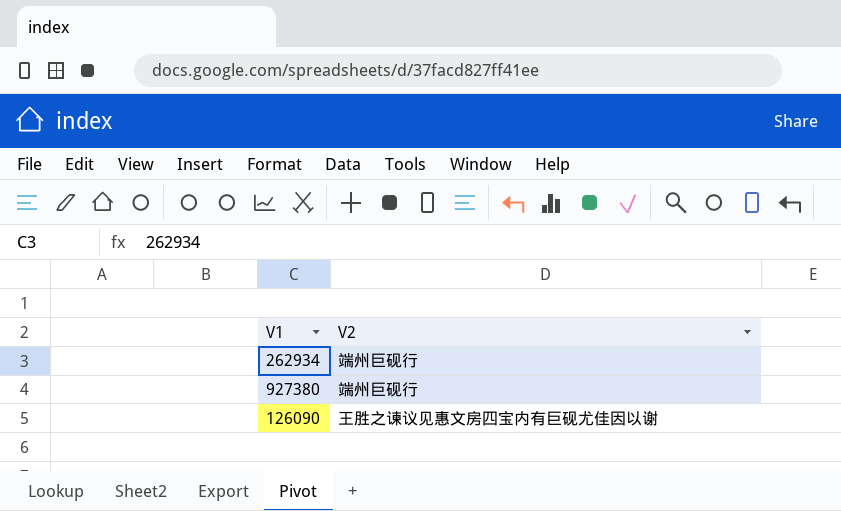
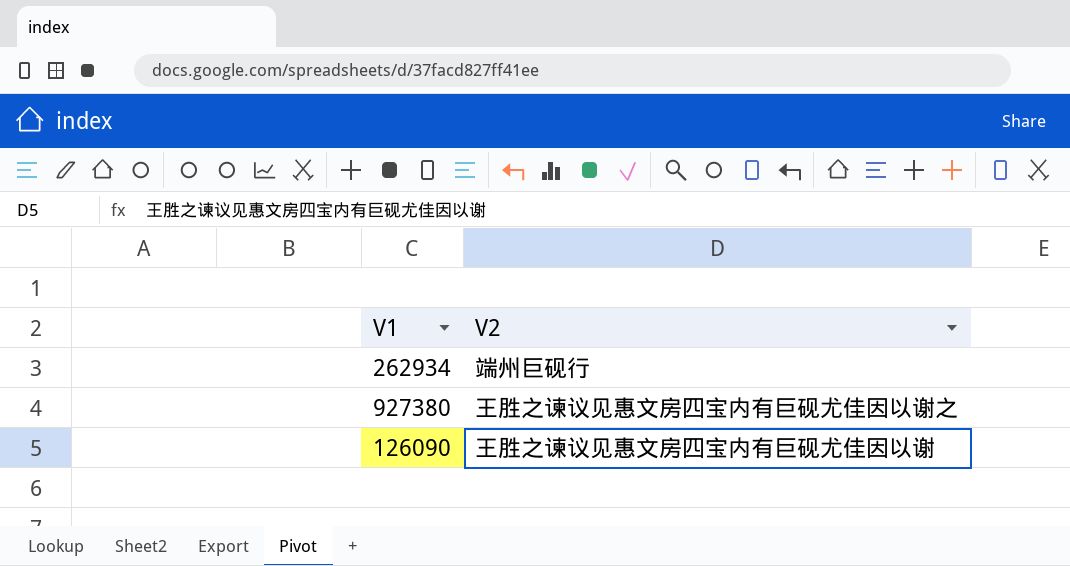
927380 | V2: 端州巨砚行 -> 王胜之谏议见惠文房四宝内有巨砚尤佳因以谢之

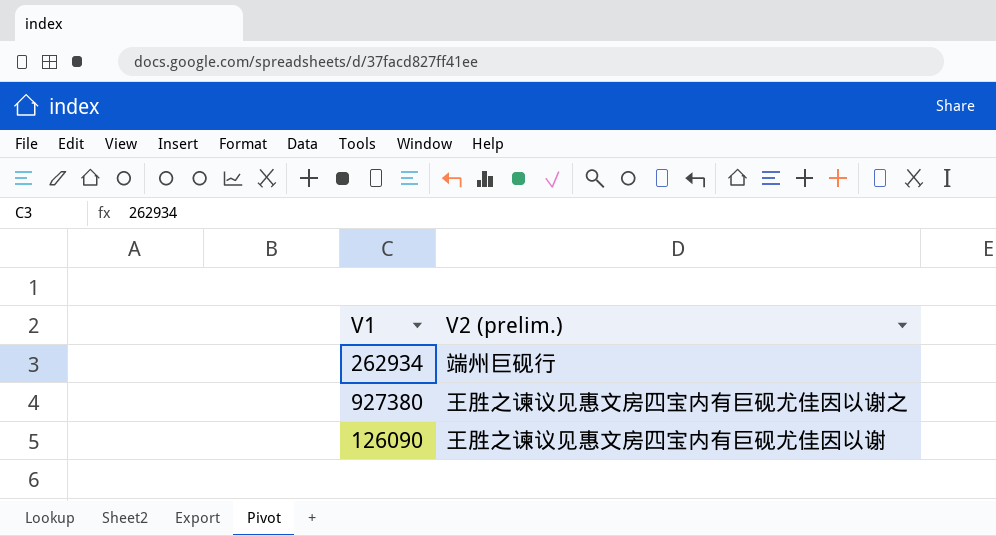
column name: V2 -> V2 (prelim.)

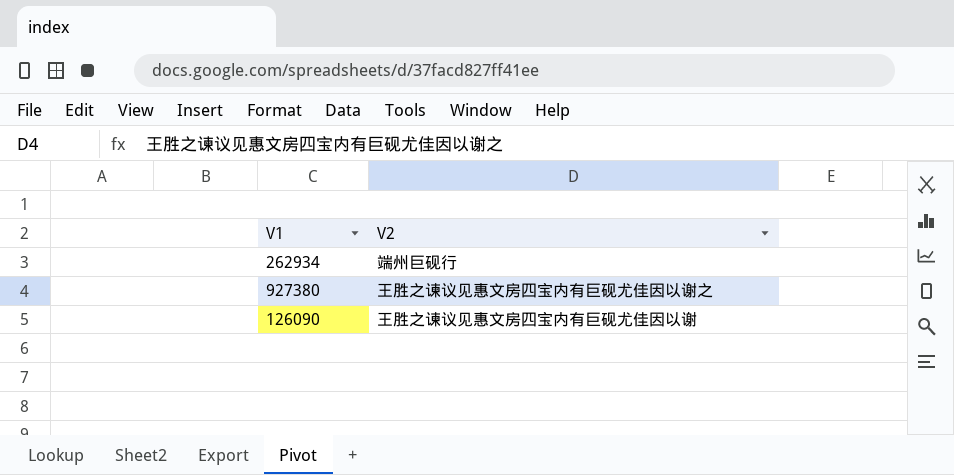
column name: V2 (prelim.) -> V2

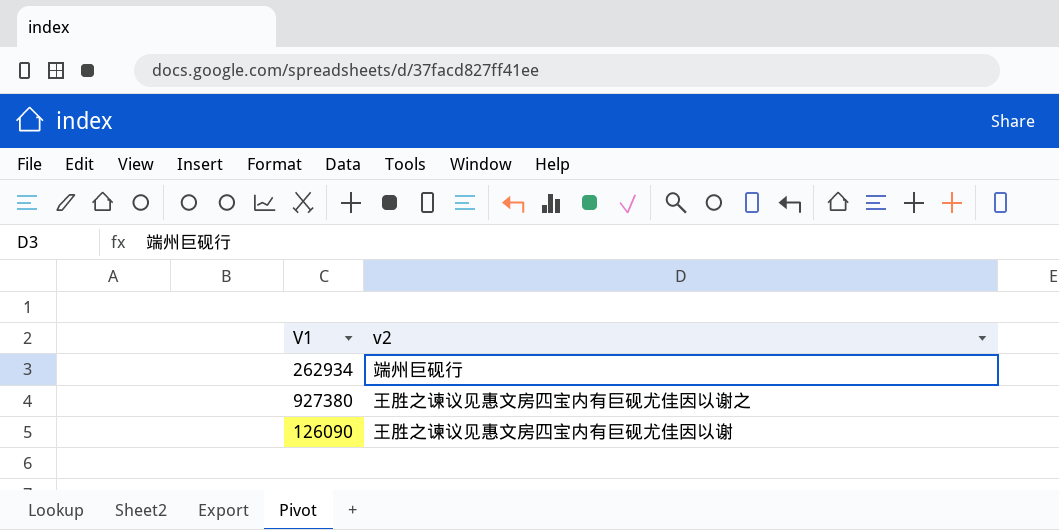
column name: V2 -> v2

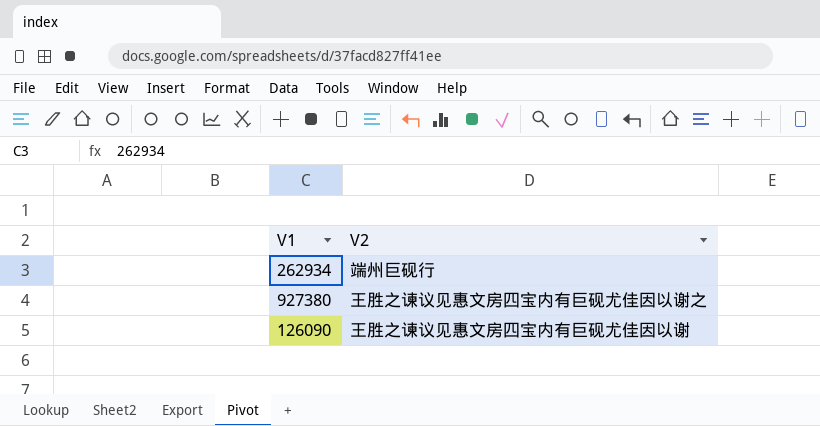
column name: v2 -> V2

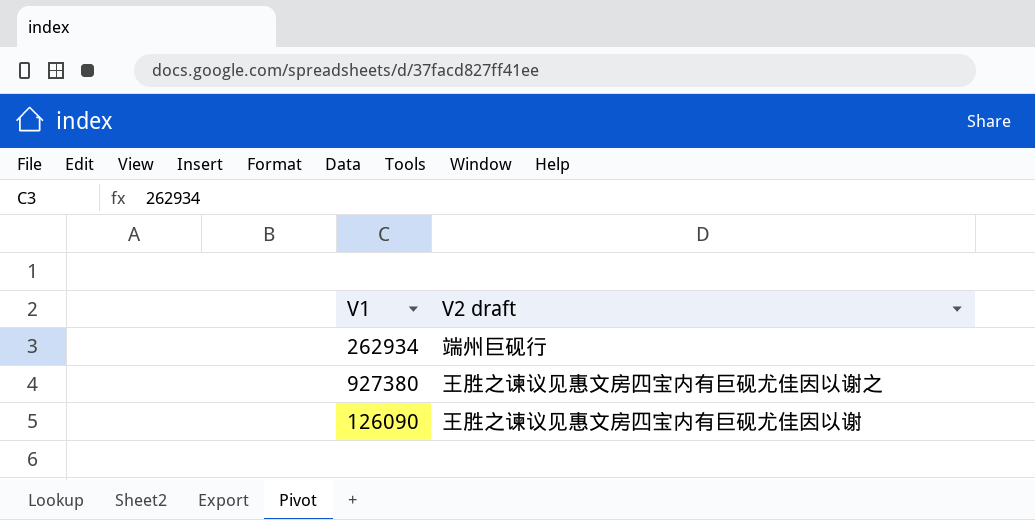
column name: V2 -> V2 draft

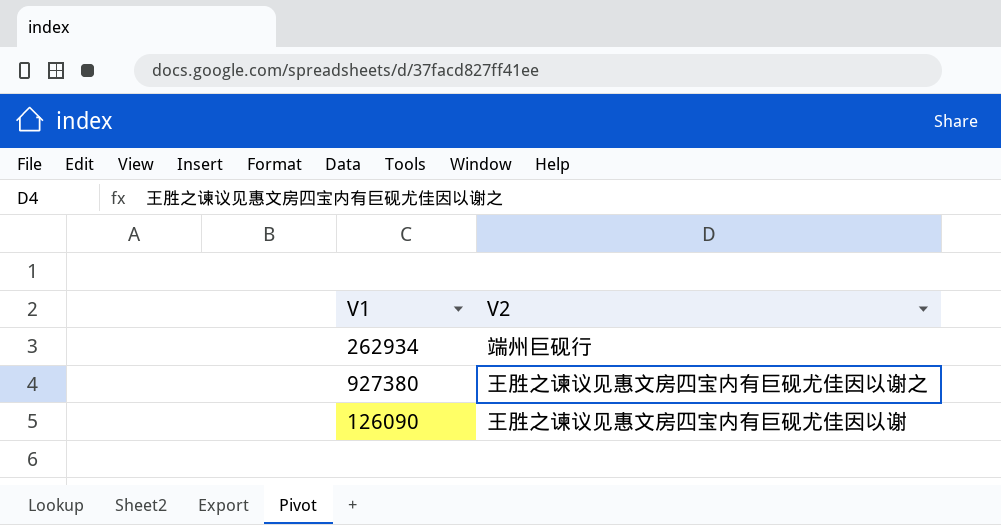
column name: V2 draft -> V2

